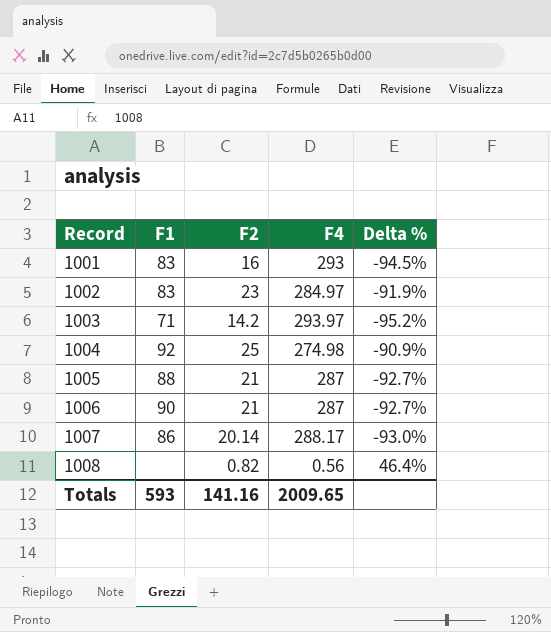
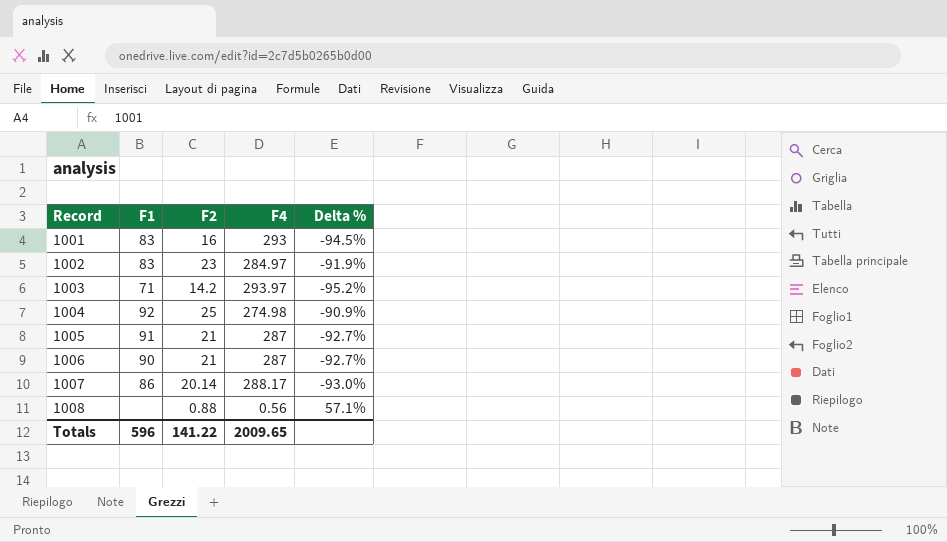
1005 | F1: 88 -> 91
1008 | F2: 0.82 -> 0.88
1008 | Delta %: 46.4% -> 57.1%
Totals | F1: 593 -> 596
Totals | F2: 141.16 -> 141.22

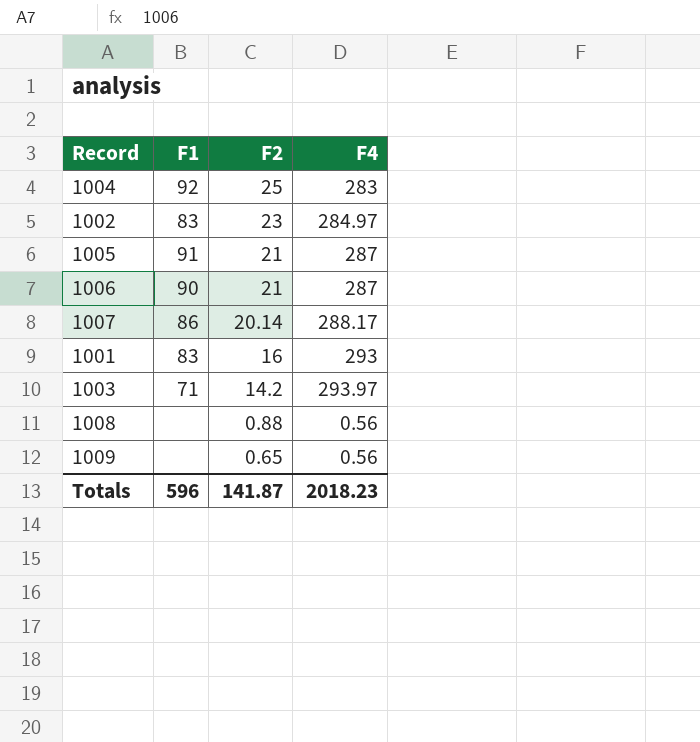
row order: Record ascending -> F2 descending
column Delta % | formula: ([F2] - [F4]) / [F4] -> none
1004 | F4: 274.98 -> 283
row 1009: none -> none | 0.65 | 0.56
Totals | F2: 141.22 -> 141.87
Totals | F4: 2009.65 -> 2018.23

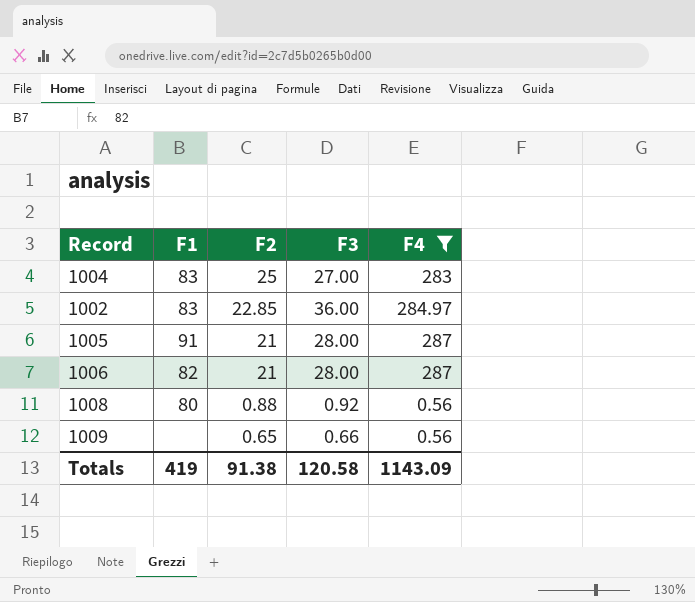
filter: none -> F4 <= 287
column F3 | position: none -> 4
1004 | F1: 92 -> 83
1002 | F2: 23 -> 22.85
1006 | F1: 90 -> 82
1008 | F1: none -> 80
Totals | F1: 596 -> 419
Totals | F2: 141.87 -> 91.38
Totals | F4: 2018.23 -> 1143.09

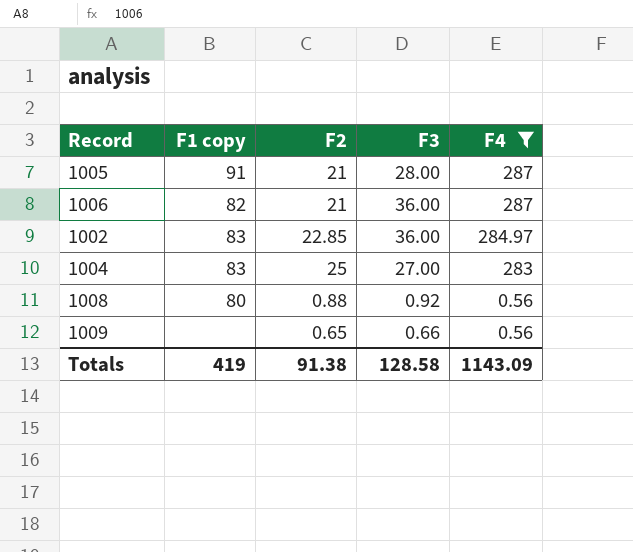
row order: F2 descending -> F4 descending
column name: F1 -> F1 copy
1006 | F3: 28.00 -> 36.00
Totals | F3: 120.58 -> 128.58

